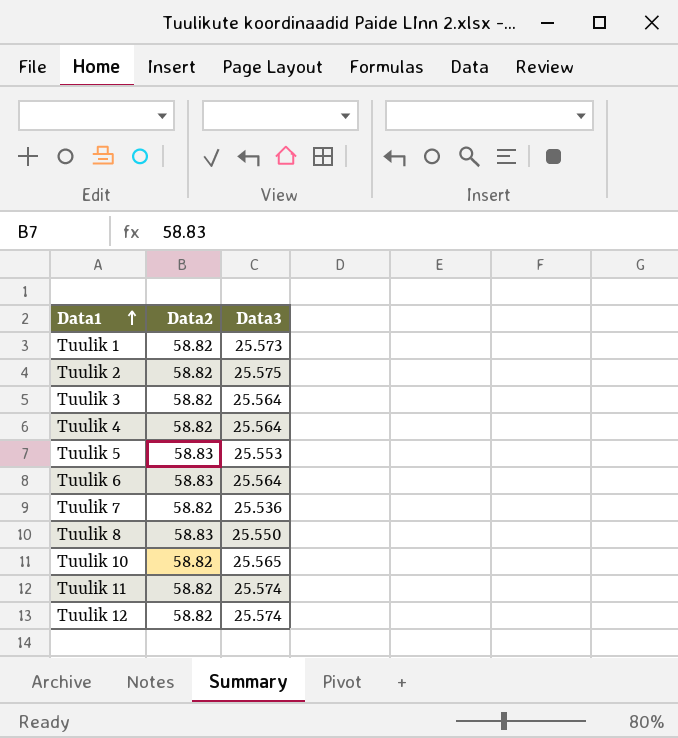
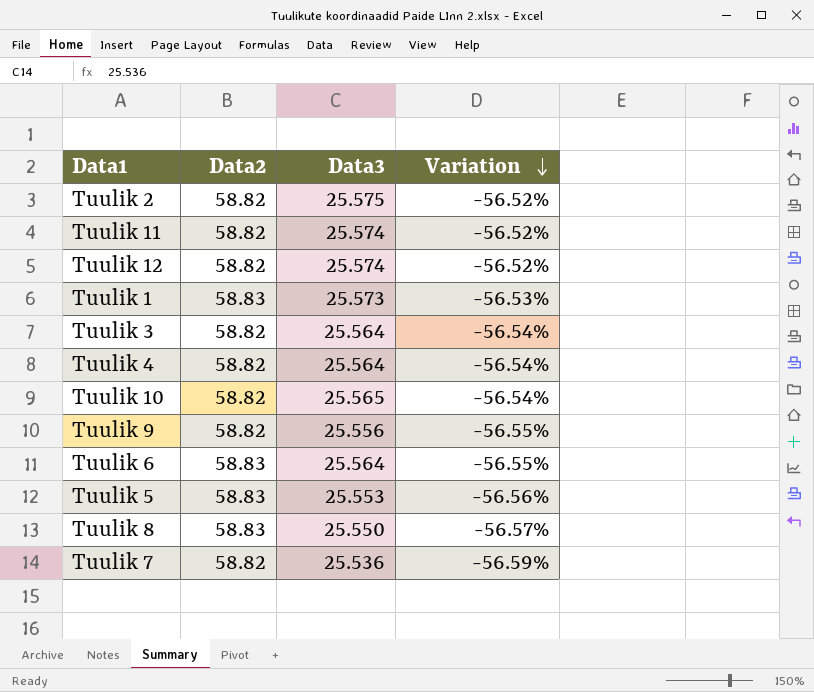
row order: Data1 ascending -> Variation descending
column Variation | formula: none -> ([Data3] - [Data2]) / [Data2]
Tuulik 1 | Data2: 58.82 -> 58.83
row Tuulik 9: none -> 58.82 | 25.556 | -56.55%

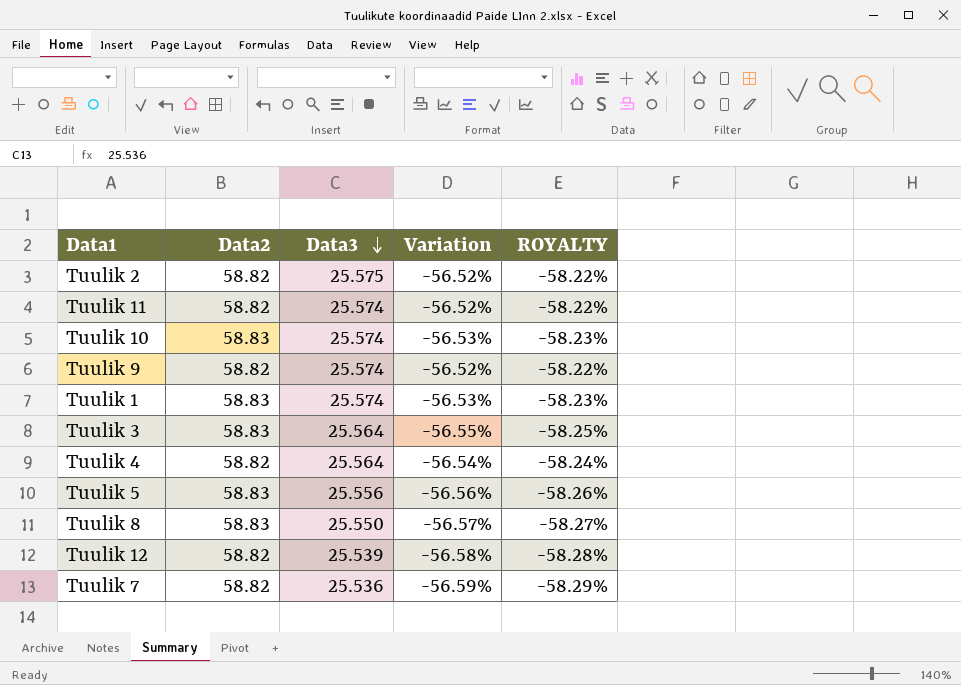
row order: Variation descending -> Data3 descending
column ROYALTY | formula: none -> [Variation] * 1.03
row Tuulik 6: 58.83 | 25.564 | -56.55% -> none
Tuulik 10 | Data2: 58.82 -> 58.83
Tuulik 10 | Data3: 25.565 -> 25.574
Tuulik 10 | Variation: -56.54% -> -56.53%
Tuulik 9 | Data3: 25.556 -> 25.574
Tuulik 9 | Variation: -56.55% -> -56.52%
Tuulik 1 | Data3: 25.573 -> 25.574
Tuulik 3 | Data2: 58.82 -> 58.83
Tuulik 3 | Variation: -56.54% -> -56.55%
Tuulik 5 | Data3: 25.553 -> 25.556
Tuulik 12 | Data3: 25.574 -> 25.539
Tuulik 12 | Variation: -56.52% -> -56.58%

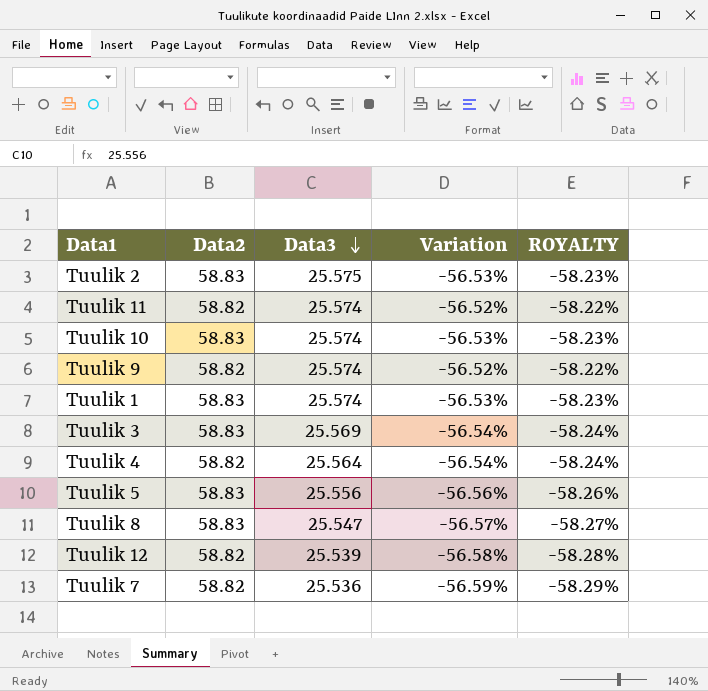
Tuulik 2 | Data2: 58.82 -> 58.83
Tuulik 2 | Variation: -56.52% -> -56.53%
Tuulik 2 | ROYALTY: -58.22% -> -58.23%
Tuulik 3 | Data3: 25.564 -> 25.569
Tuulik 3 | Variation: -56.55% -> -56.54%
Tuulik 3 | ROYALTY: -58.25% -> -58.24%
Tuulik 8 | Data3: 25.550 -> 25.547

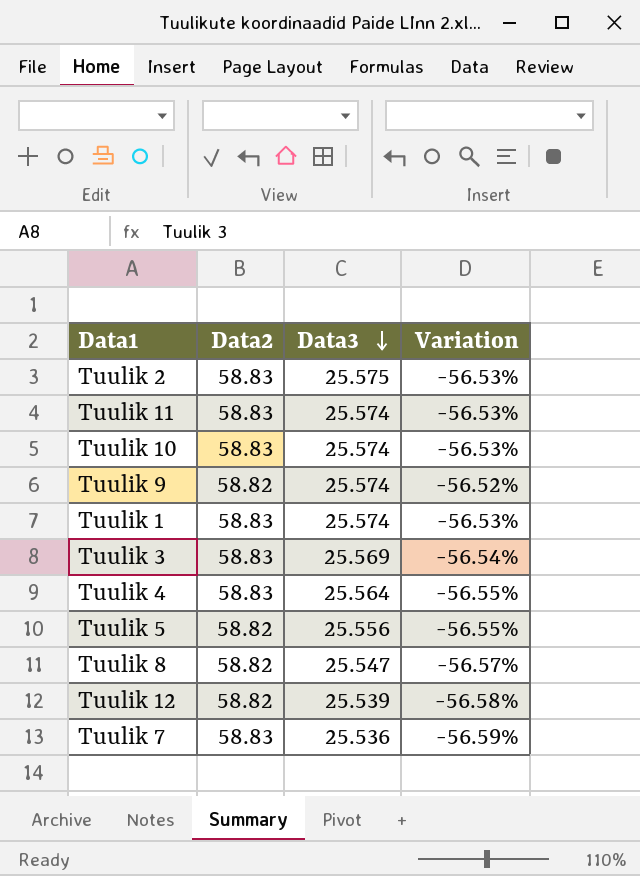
column ROYALTY | formula: [Variation] * 1.03 -> none
Tuulik 11 | Data2: 58.82 -> 58.83
Tuulik 11 | Variation: -56.52% -> -56.53%
Tuulik 4 | Data2: 58.82 -> 58.83
Tuulik 4 | Variation: -56.54% -> -56.55%
Tuulik 5 | Data2: 58.83 -> 58.82
Tuulik 5 | Variation: -56.56% -> -56.55%
Tuulik 8 | Data2: 58.83 -> 58.82
Tuulik 7 | Data2: 58.82 -> 58.83

